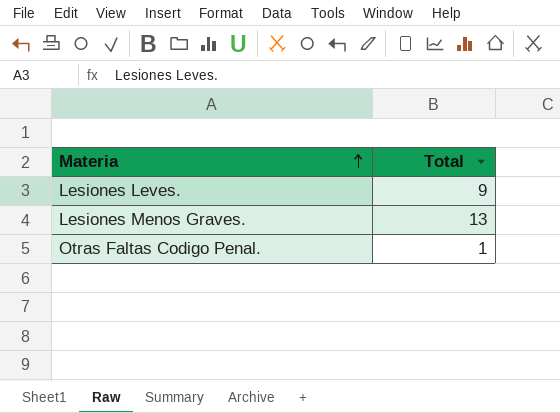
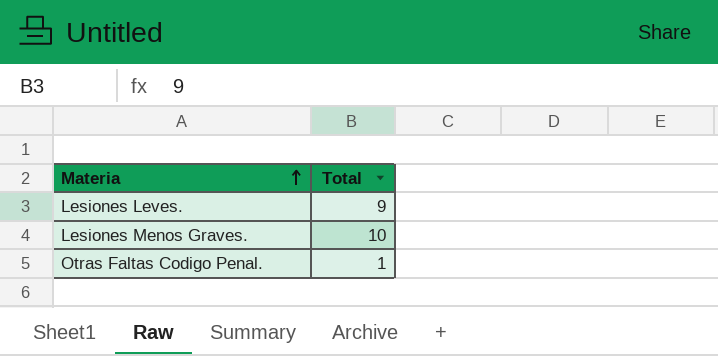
Lesiones Menos Graves. | Total: 13 -> 10

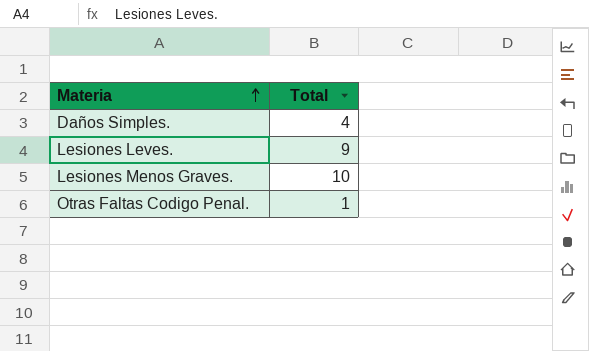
row Daños Simples.: none -> 4

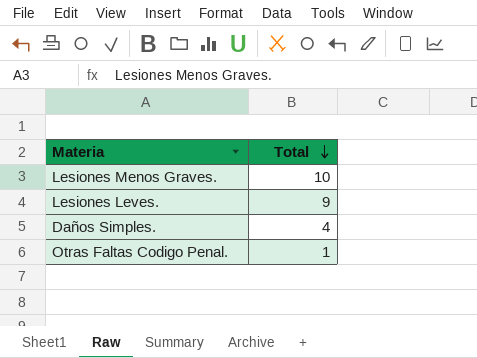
row order: Materia ascending -> Total descending

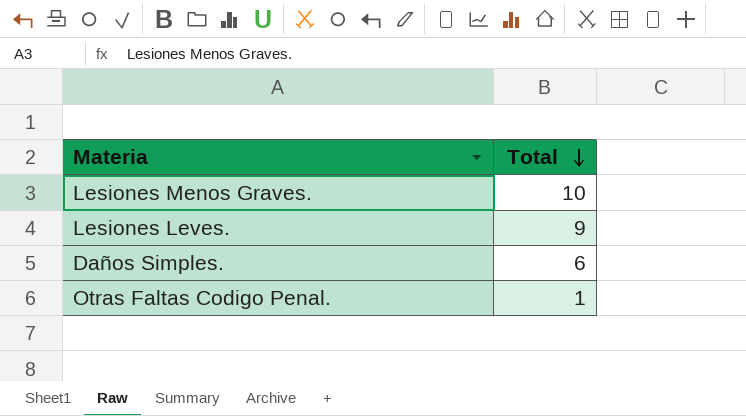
Daños Simples. | Total: 4 -> 6

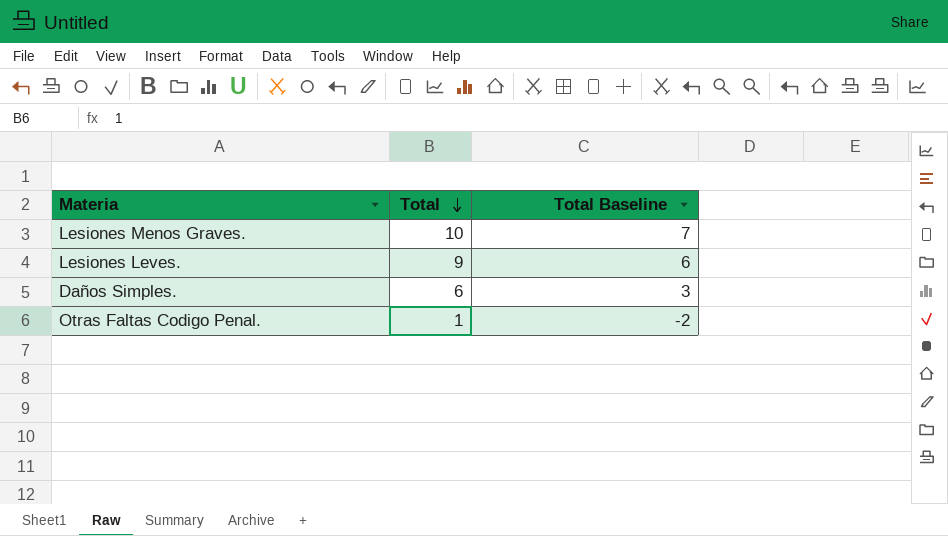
column Total Baseline | formula: none -> [Total] - 3

